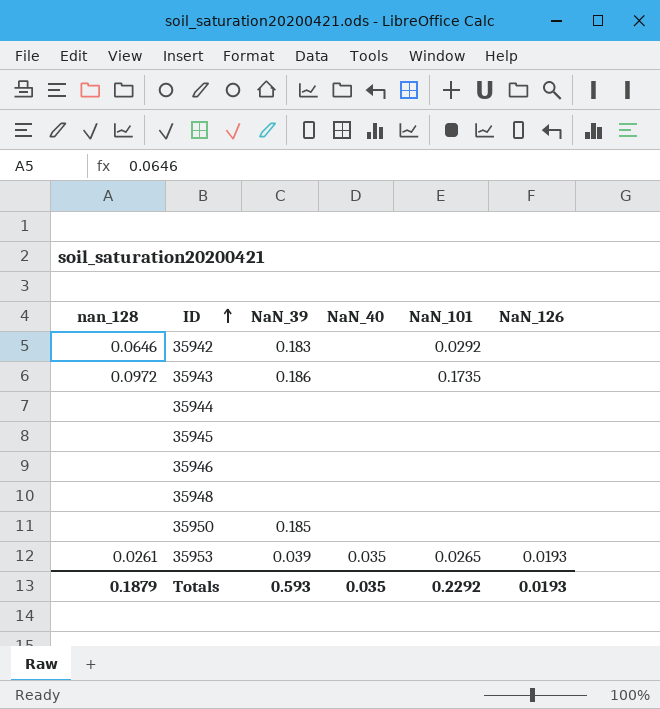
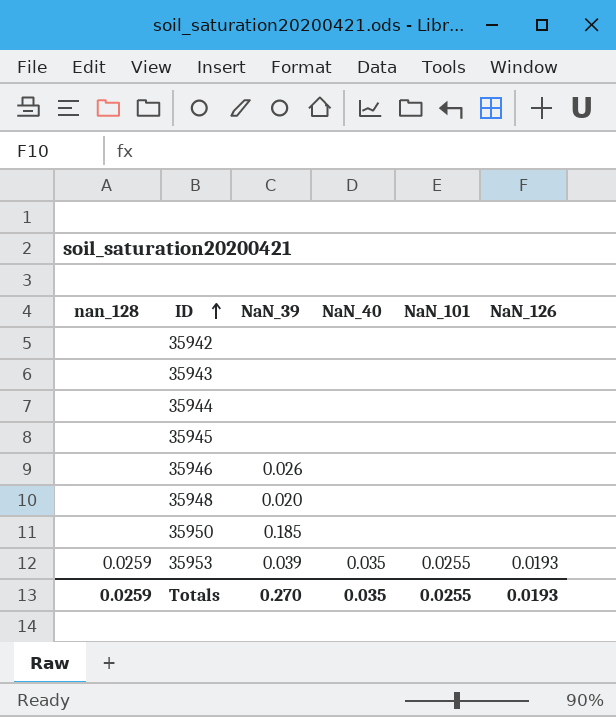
35942 | nan_128: 0.0646 -> none
35942 | NaN_39: 0.183 -> none
35942 | NaN_101: 0.0292 -> none
35943 | nan_128: 0.0972 -> none
35943 | NaN_39: 0.186 -> none
35943 | NaN_101: 0.1735 -> none
35946 | NaN_39: none -> 0.026
35948 | NaN_39: none -> 0.020
35953 | nan_128: 0.0261 -> 0.0259
35953 | NaN_101: 0.0265 -> 0.0255
Totals | nan_128: 0.1879 -> 0.0259
Totals | NaN_39: 0.593 -> 0.270
Totals | NaN_101: 0.2292 -> 0.0255

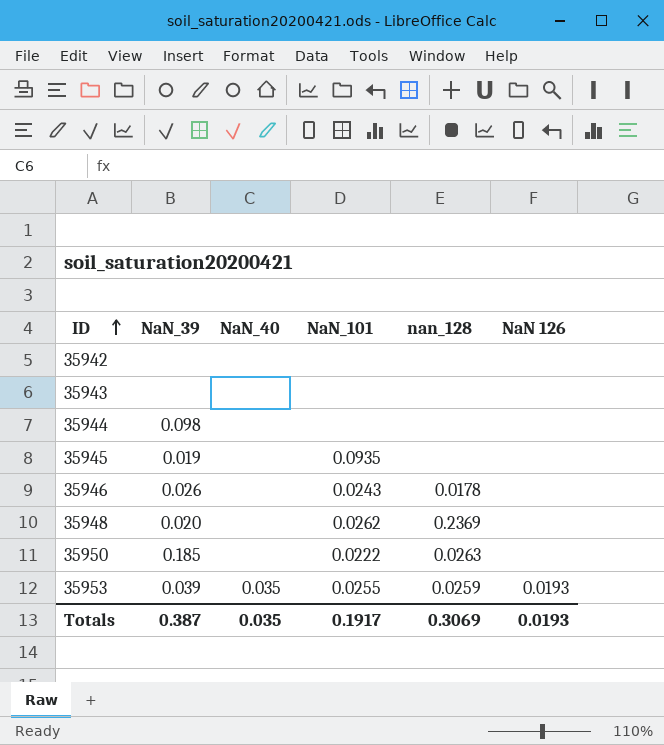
column nan_128 | position: 1 -> 5
column name: NaN_126 -> NaN 126
35944 | NaN_39: none -> 0.098
35945 | NaN_39: none -> 0.019
35945 | NaN_101: none -> 0.0935
35946 | NaN_101: none -> 0.0243
35946 | nan_128: none -> 0.0178
35948 | NaN_101: none -> 0.0262
35948 | nan_128: none -> 0.2369
35950 | NaN_101: none -> 0.0222
35950 | nan_128: none -> 0.0263
Totals | NaN_39: 0.270 -> 0.387
Totals | NaN_101: 0.0255 -> 0.1917
Totals | nan_128: 0.0259 -> 0.3069

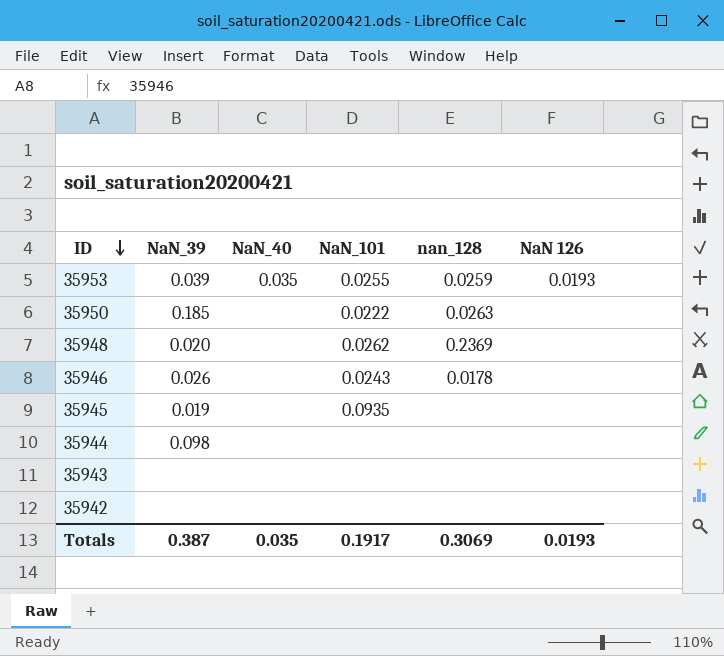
row order: ID ascending -> ID descending

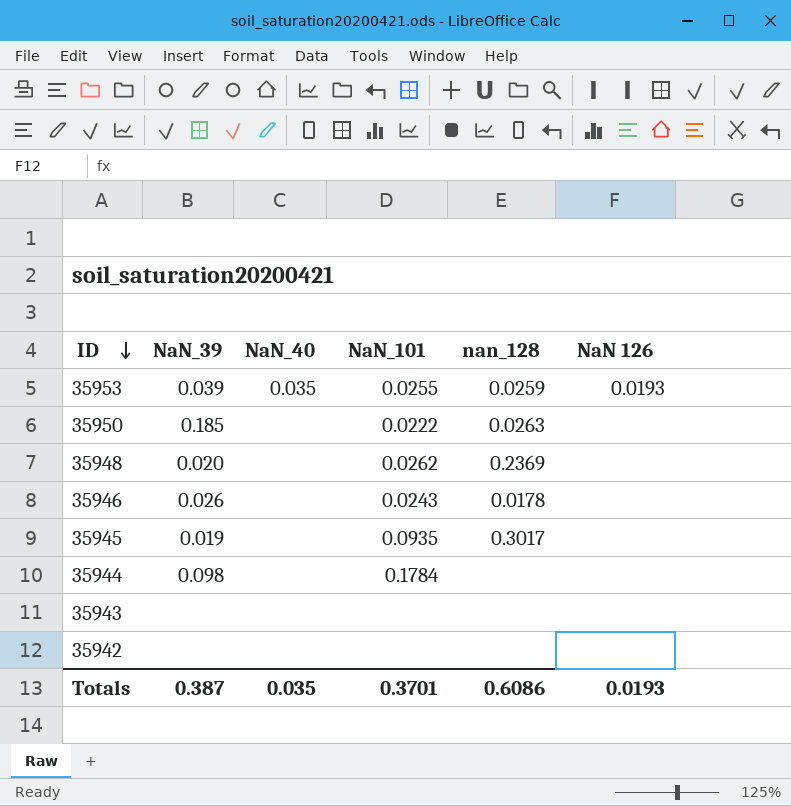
35945 | nan_128: none -> 0.3017
35944 | NaN_101: none -> 0.1784
Totals | NaN_101: 0.1917 -> 0.3701
Totals | nan_128: 0.3069 -> 0.6086

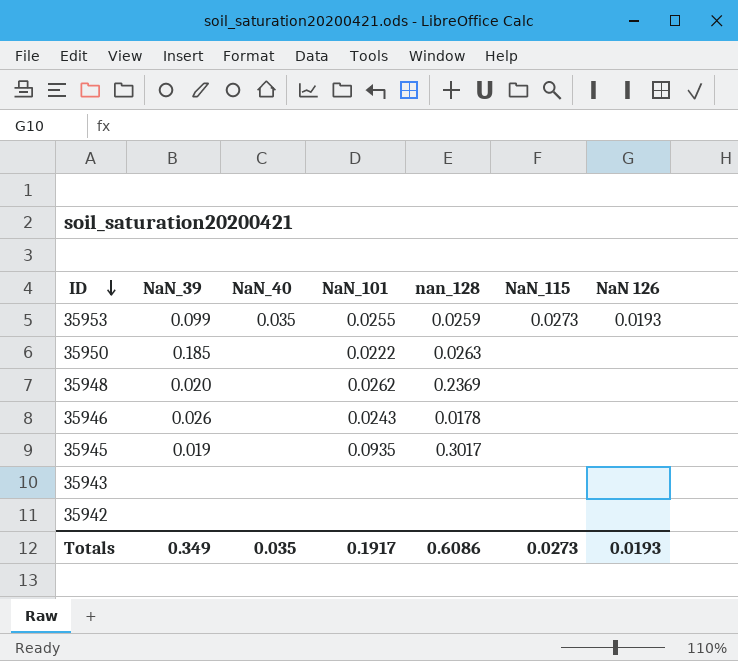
column NaN_115 | position: none -> 6
row 35944: 0.098 | none | 0.1784 | none | none -> none
35953 | NaN_39: 0.039 -> 0.099
Totals | NaN_39: 0.387 -> 0.349
Totals | NaN_101: 0.3701 -> 0.1917

